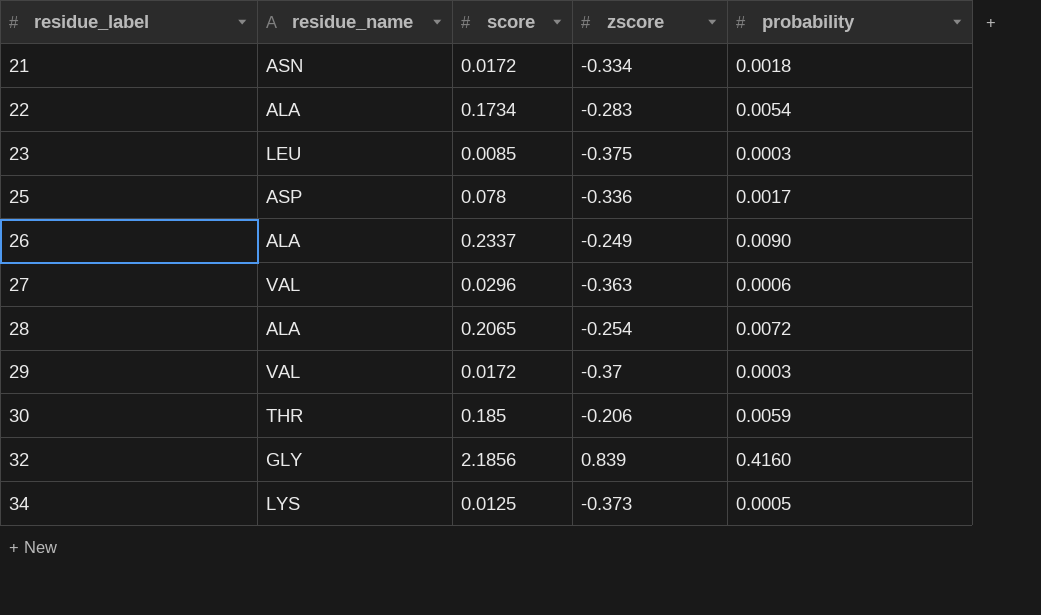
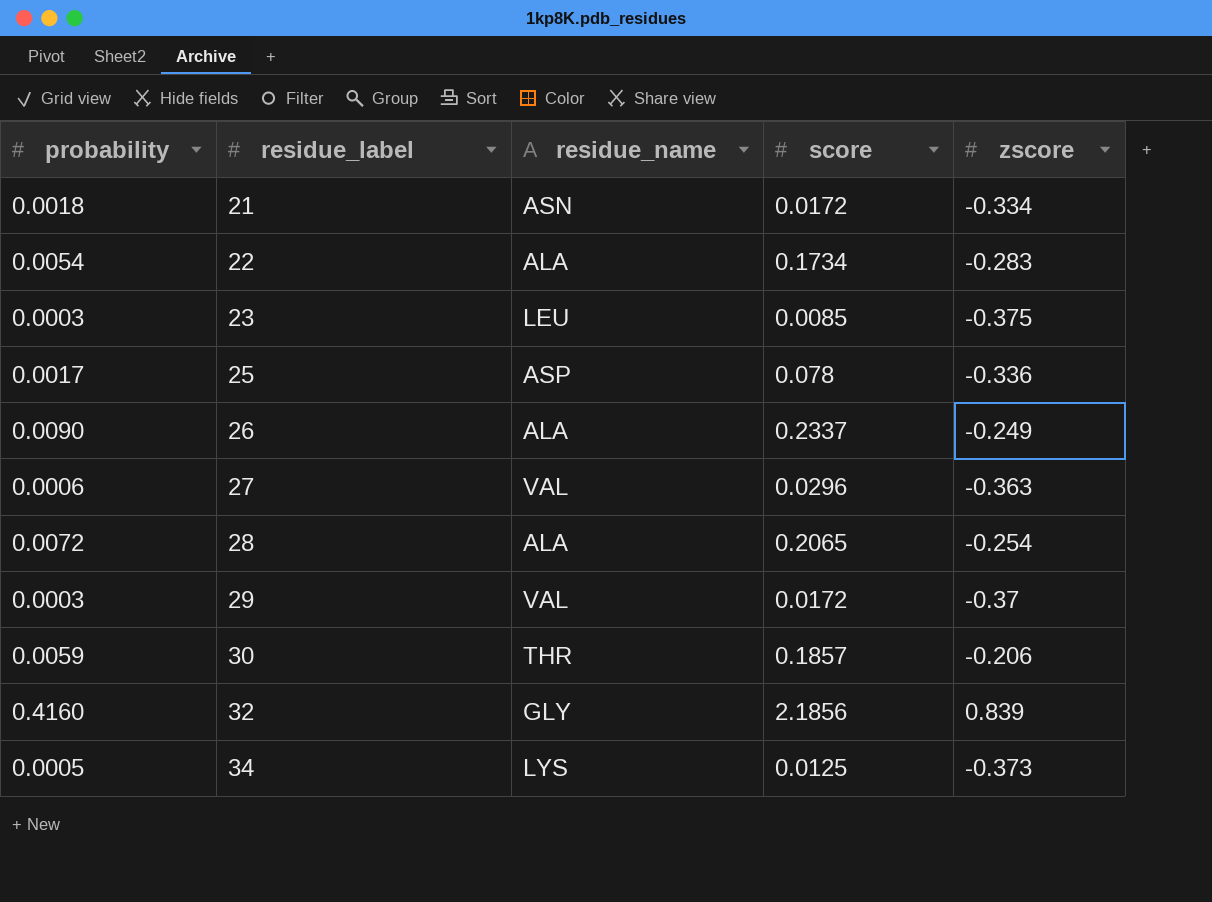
column probability | position: 5 -> 1
30 | score: 0.185 -> 0.1857

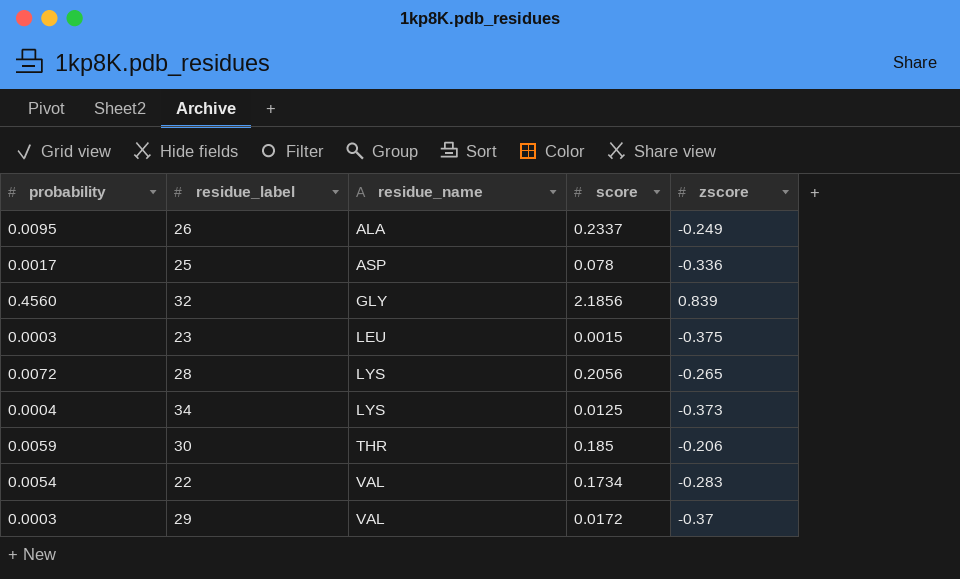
row order: residue_label ascending -> residue_name ascending
row 21: 0.0018 | ASN | 0.0172 | -0.334 -> none
row 27: 0.0006 | VAL | 0.0296 | -0.363 -> none
26 | probability: 0.0090 -> 0.0095
32 | probability: 0.4160 -> 0.4560
23 | score: 0.0085 -> 0.0015
28 | residue_name: ALA -> LYS
28 | score: 0.2065 -> 0.2056
28 | zscore: -0.254 -> -0.265
34 | probability: 0.0005 -> 0.0004
30 | score: 0.1857 -> 0.185
22 | residue_name: ALA -> VAL

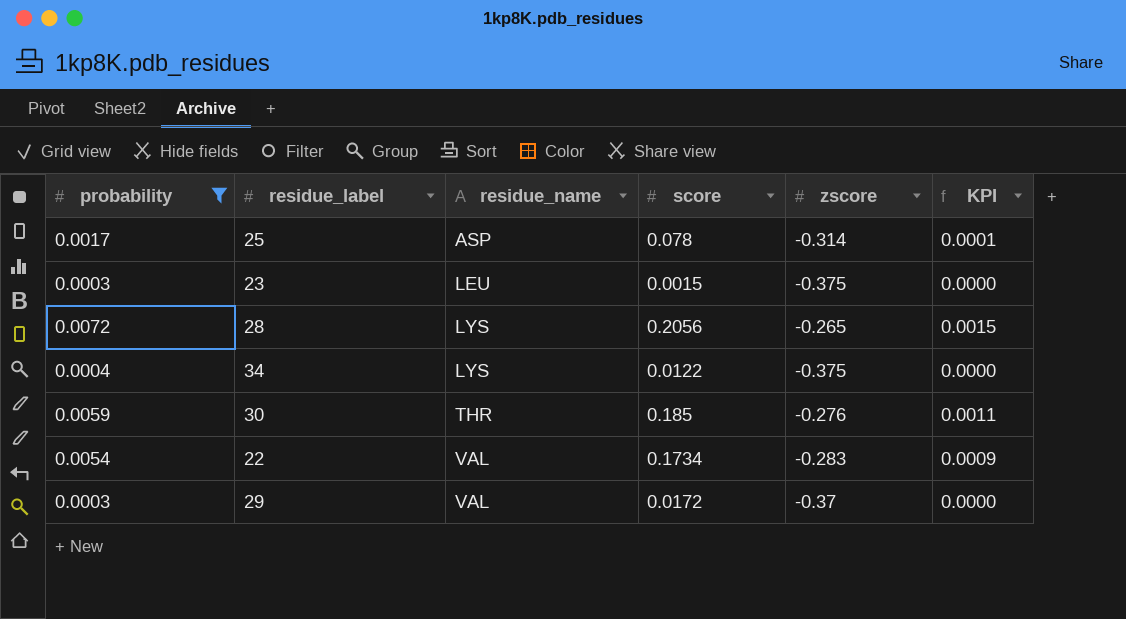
filter: none -> probability <= 0.0072
column KPI | formula: none -> [probability] * [score]
25 | zscore: -0.336 -> -0.314
34 | score: 0.0125 -> 0.0122
34 | zscore: -0.373 -> -0.375
30 | zscore: -0.206 -> -0.276

